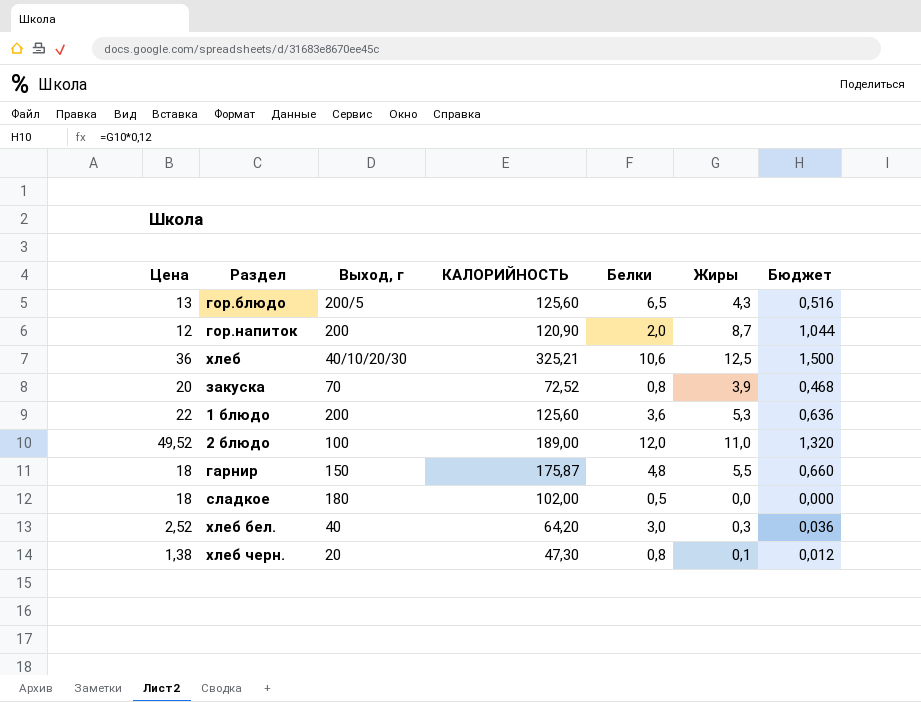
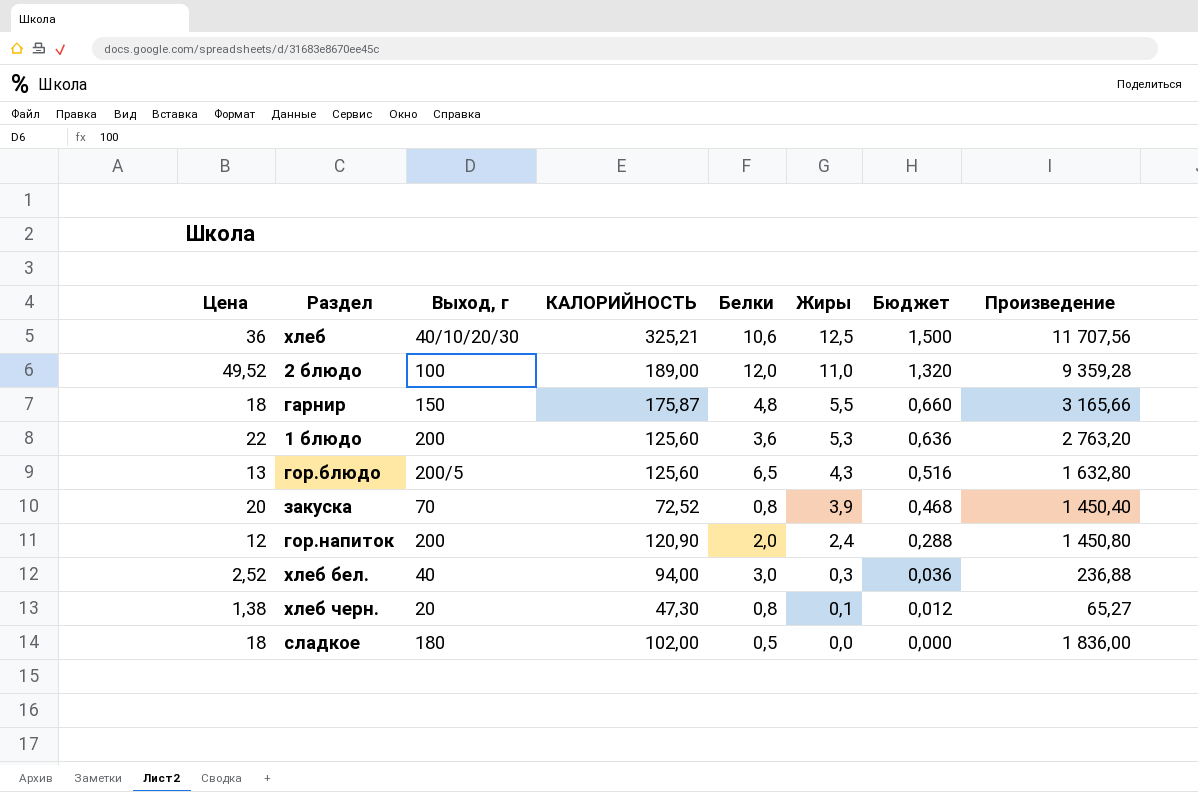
row order: none -> Жиры descending
column Произведение | formula: none -> [Цена] * [КАЛОРИЙНОСТЬ]
гор.напиток | Жиры: 8,7 -> 2,4
гор.напиток | Бюджет: 1,044 -> 0,288
хлеб бел. | КАЛОРИЙНОСТЬ: 64,20 -> 94,00

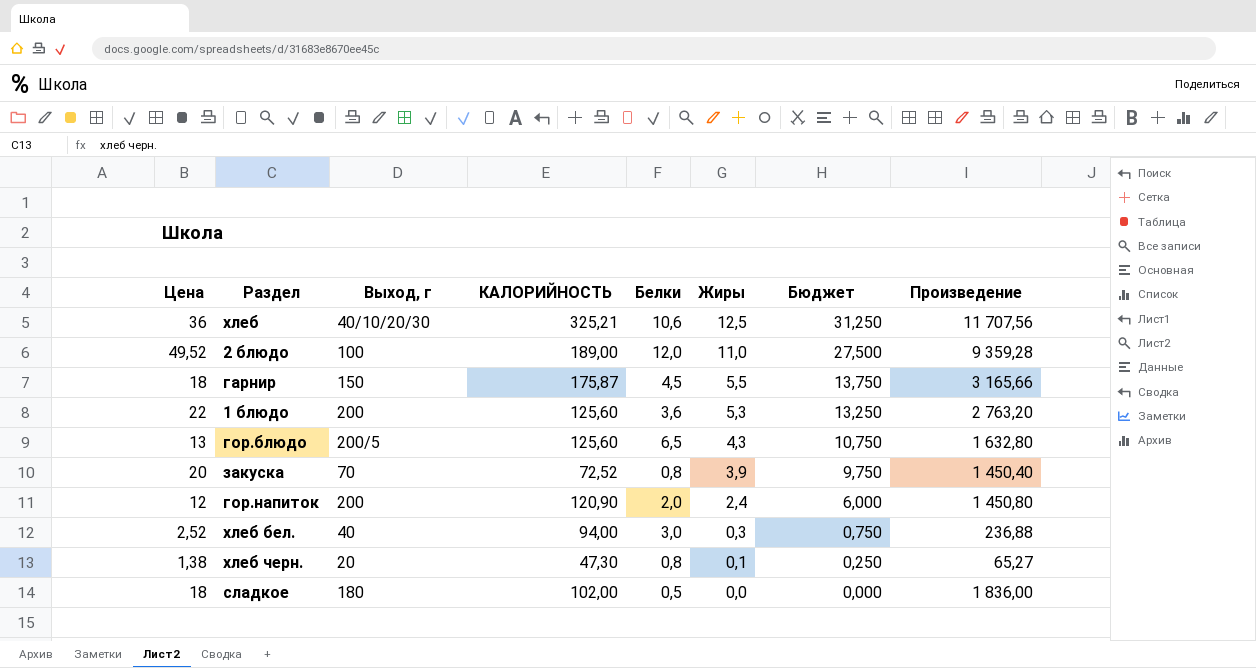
column Бюджет | formula: [Жиры] * 0,12 -> [Жиры] * 2,5
гарнир | Белки: 4,8 -> 4,5

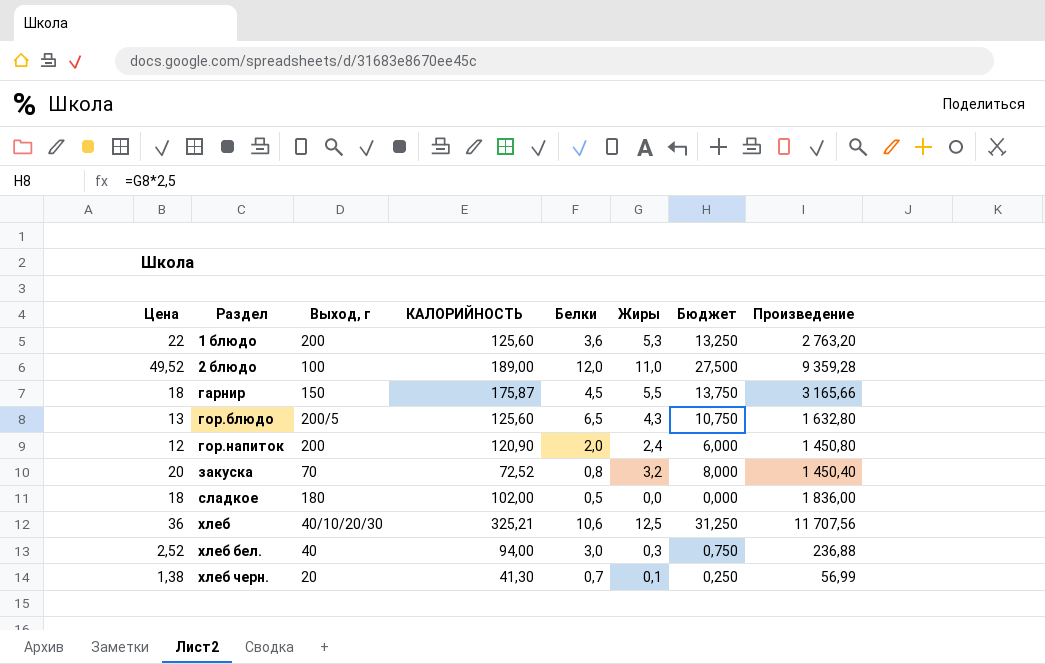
row order: Жиры descending -> Раздел ascending
закуска | Жиры: 3,9 -> 3,2
закуска | Бюджет: 9,750 -> 8,000
хлеб черн. | КАЛОРИЙНОСТЬ: 47,30 -> 41,30
хлеб черн. | Белки: 0,8 -> 0,7
хлеб черн. | Произведение: 65,27 -> 56,99

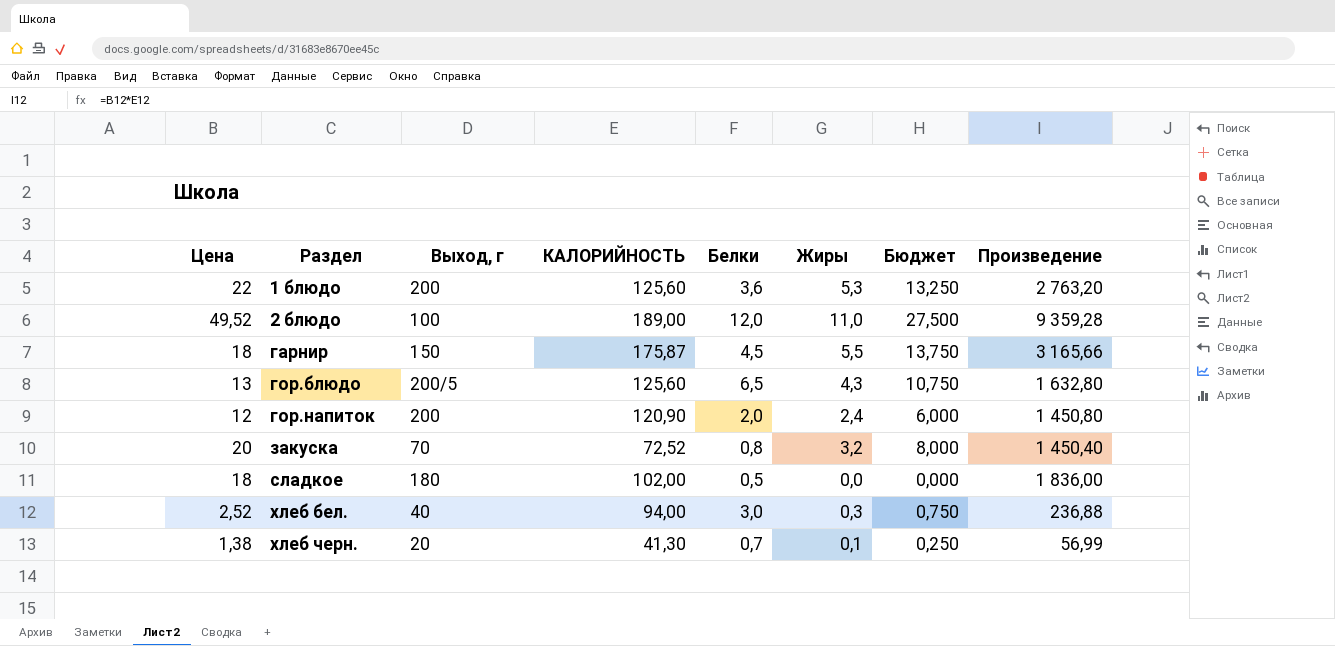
row хлеб: 36 | 40/10/20/30 | 325,21 | 10,6 | 12,5 | 31,250 | 11 707,56 -> none

